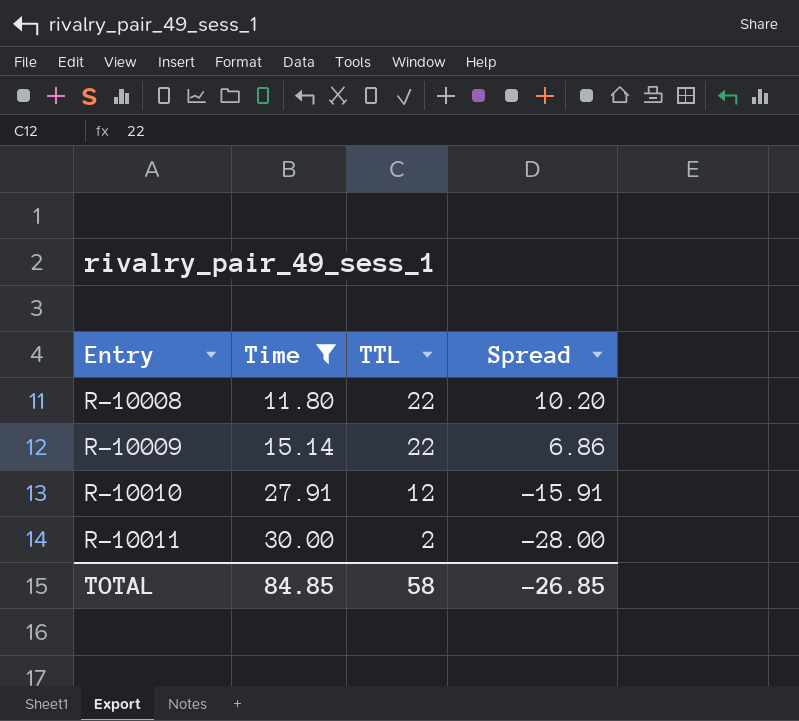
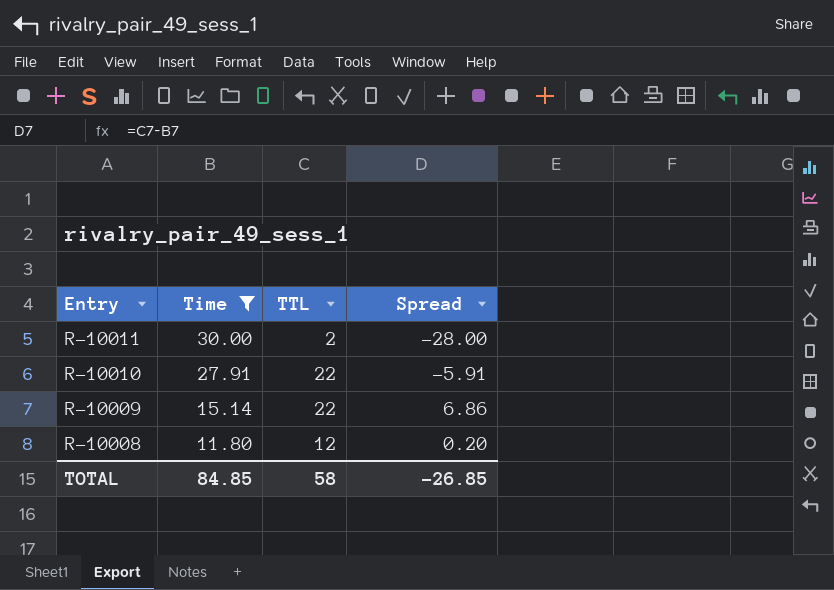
row order: Entry ascending -> Entry descending
R-10010 | TTL: 12 -> 22
R-10010 | Spread: -15.91 -> -5.91
R-10008 | TTL: 22 -> 12
R-10008 | Spread: 10.20 -> 0.20

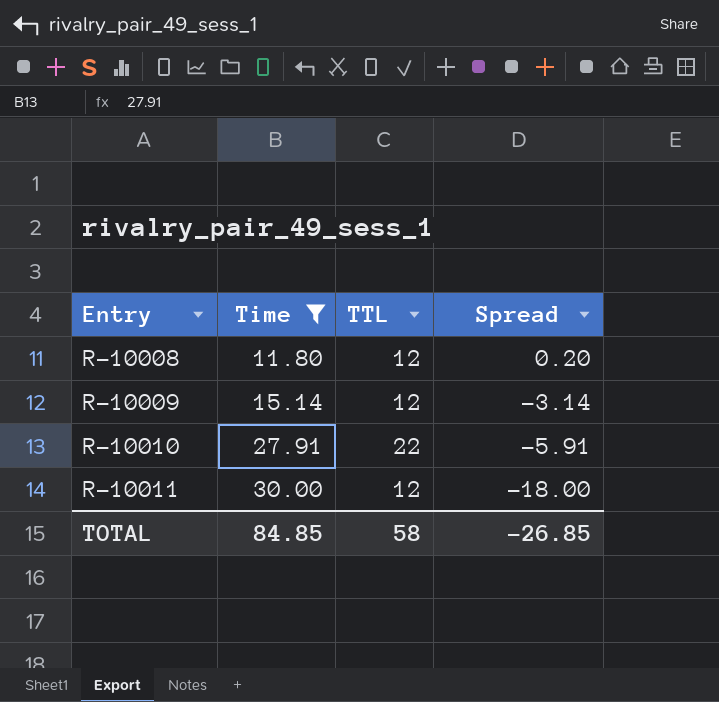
row order: Entry descending -> Entry ascending
R-10009 | TTL: 22 -> 12
R-10009 | Spread: 6.86 -> -3.14
R-10011 | TTL: 2 -> 12
R-10011 | Spread: -28.00 -> -18.00

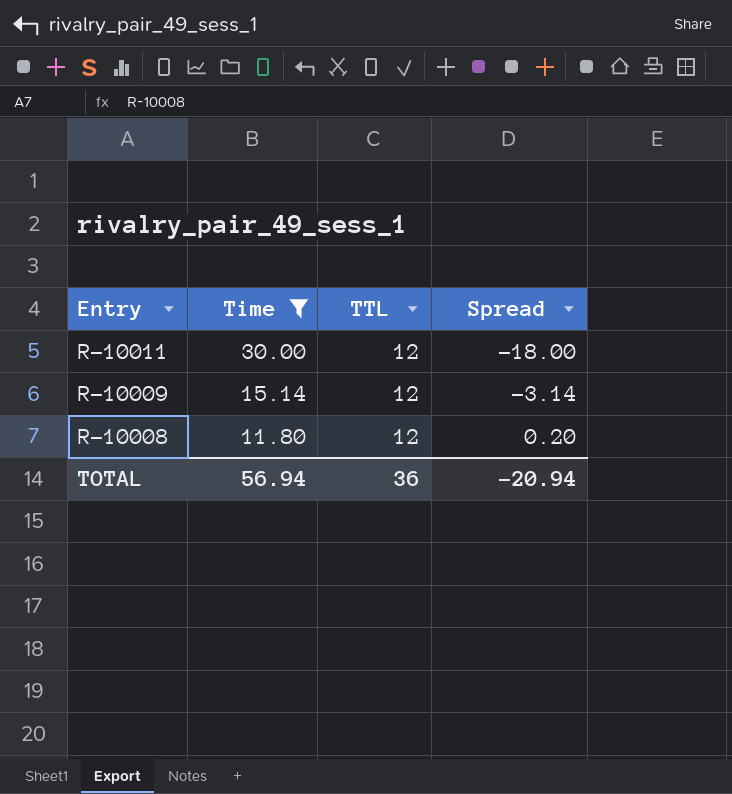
row order: Entry ascending -> Entry descending
row R-10010: 27.91 | 22 | -5.91 -> none
TOTAL | Time: 84.85 -> 56.94
TOTAL | TTL: 58 -> 36
TOTAL | Spread: -26.85 -> -20.94

